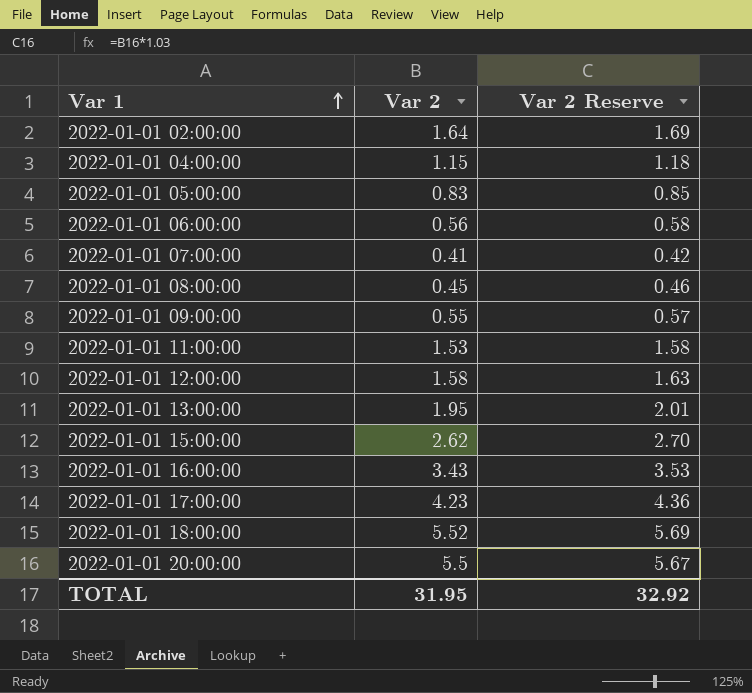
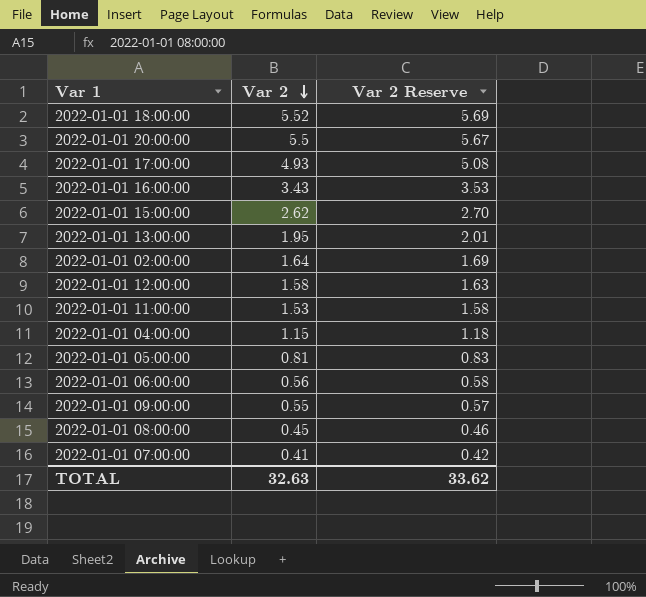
row order: Var 1 ascending -> Var 2 descending
2022-01-01 17:00:00 | Var 2: 4.23 -> 4.93
2022-01-01 17:00:00 | Var 2 Reserve: 4.36 -> 5.08
2022-01-01 05:00:00 | Var 2: 0.83 -> 0.81
2022-01-01 05:00:00 | Var 2 Reserve: 0.85 -> 0.83
TOTAL | Var 2: 31.95 -> 32.63
TOTAL | Var 2 Reserve: 32.92 -> 33.62

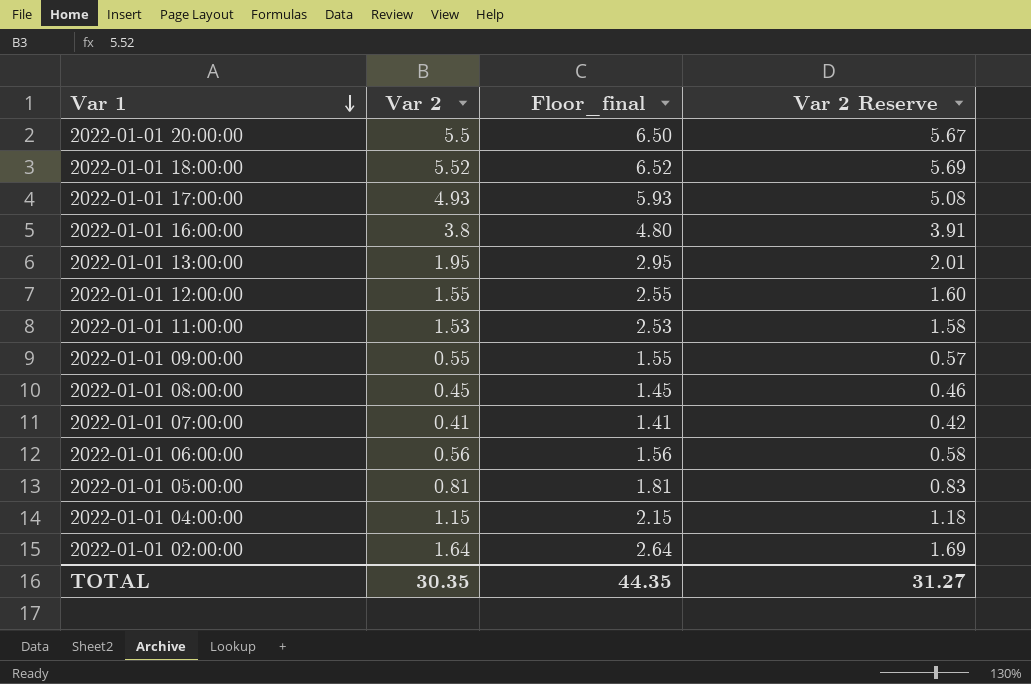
row order: Var 2 descending -> Var 1 descending
column Floor_final | formula: none -> [Var 2] + 1
row 2022-01-01 15:00:00: 2.62 | 2.70 -> none
2022-01-01 16:00:00 | Var 2: 3.43 -> 3.8
2022-01-01 16:00:00 | Var 2 Reserve: 3.53 -> 3.91
2022-01-01 12:00:00 | Var 2: 1.58 -> 1.55
2022-01-01 12:00:00 | Var 2 Reserve: 1.63 -> 1.60
TOTAL | Var 2: 32.63 -> 30.35
TOTAL | Var 2 Reserve: 33.62 -> 31.27

